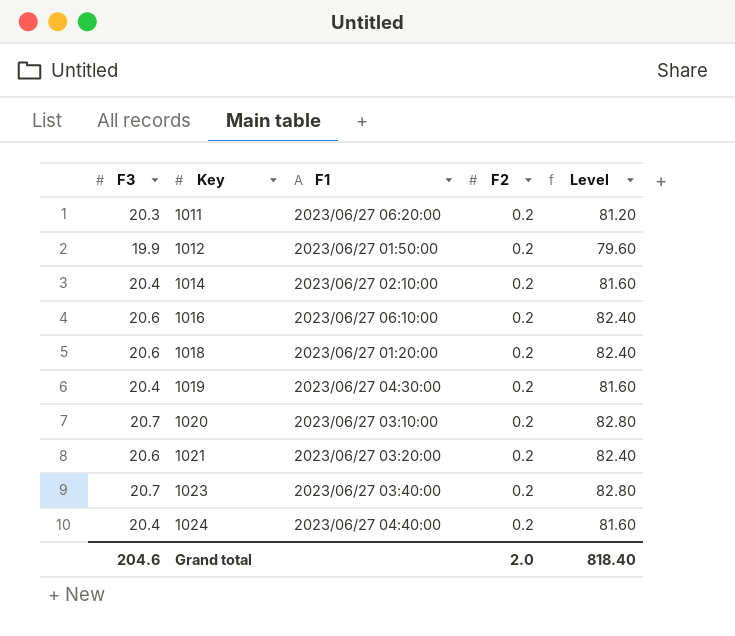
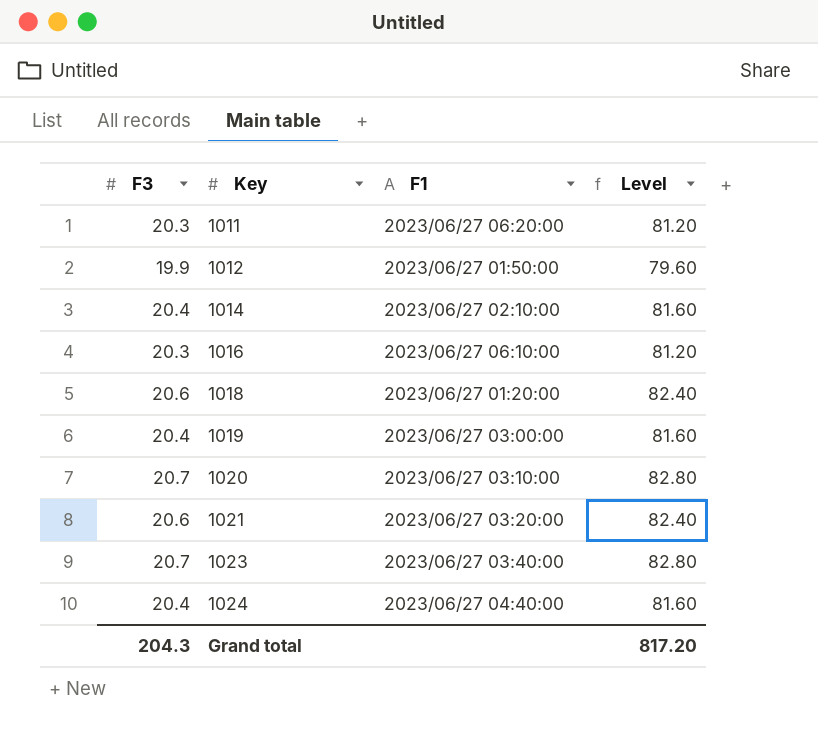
column F2 | position: 4 -> none
1016 | F3: 20.6 -> 20.3
1016 | Level: 82.40 -> 81.20
1019 | F1: 2023/06/27 04:30:00 -> 2023/06/27 03:00:00
Grand total | F3: 204.6 -> 204.3
Grand total | Level: 818.40 -> 817.20

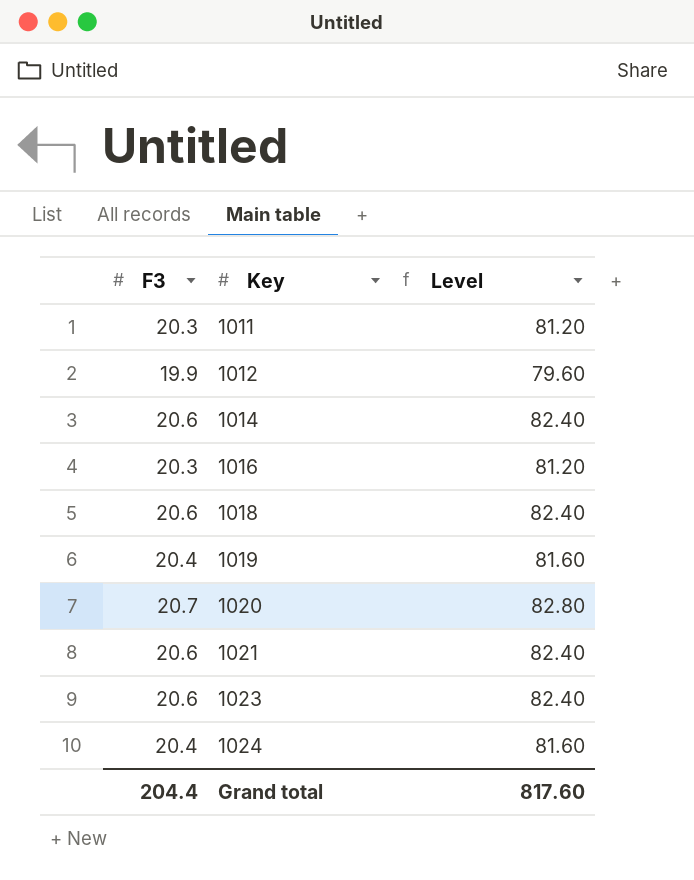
column F1 | position: 3 -> none
1014 | F3: 20.4 -> 20.6
1014 | Level: 81.60 -> 82.40
1023 | F3: 20.7 -> 20.6
1023 | Level: 82.80 -> 82.40
Grand total | F3: 204.3 -> 204.4
Grand total | Level: 817.20 -> 817.60

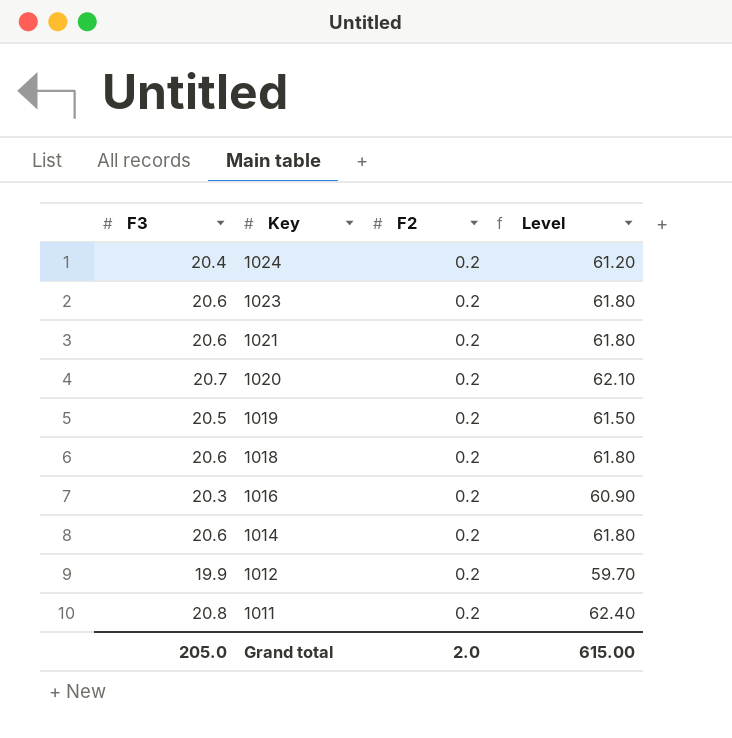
row order: Key ascending -> Key descending
column F2 | position: none -> 3
column Level | formula: [F3] * 4 -> [F3] * 3
1019 | F3: 20.4 -> 20.5
1011 | F3: 20.3 -> 20.8
Grand total | F3: 204.4 -> 205.0
Grand total | Level: 817.60 -> 615.00

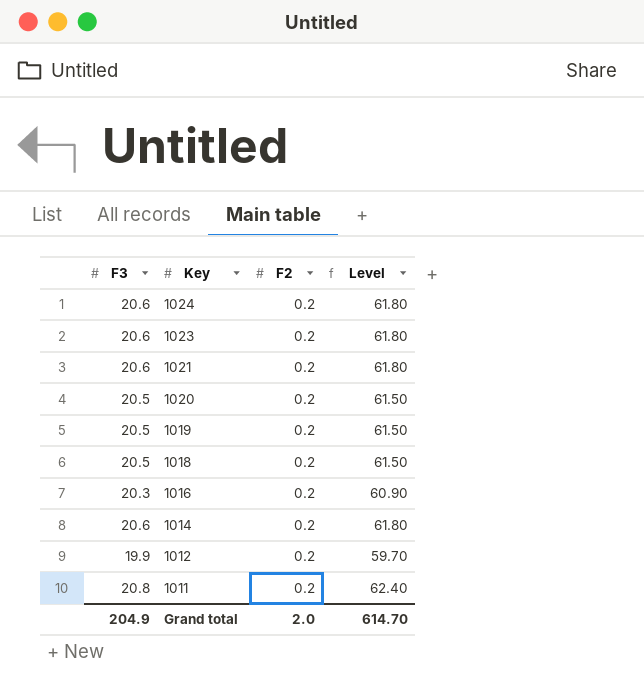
1024 | F3: 20.4 -> 20.6
1024 | Level: 61.20 -> 61.80
1020 | F3: 20.7 -> 20.5
1020 | Level: 62.10 -> 61.50
1018 | F3: 20.6 -> 20.5
1018 | Level: 61.80 -> 61.50
Grand total | F3: 205.0 -> 204.9
Grand total | Level: 615.00 -> 614.70

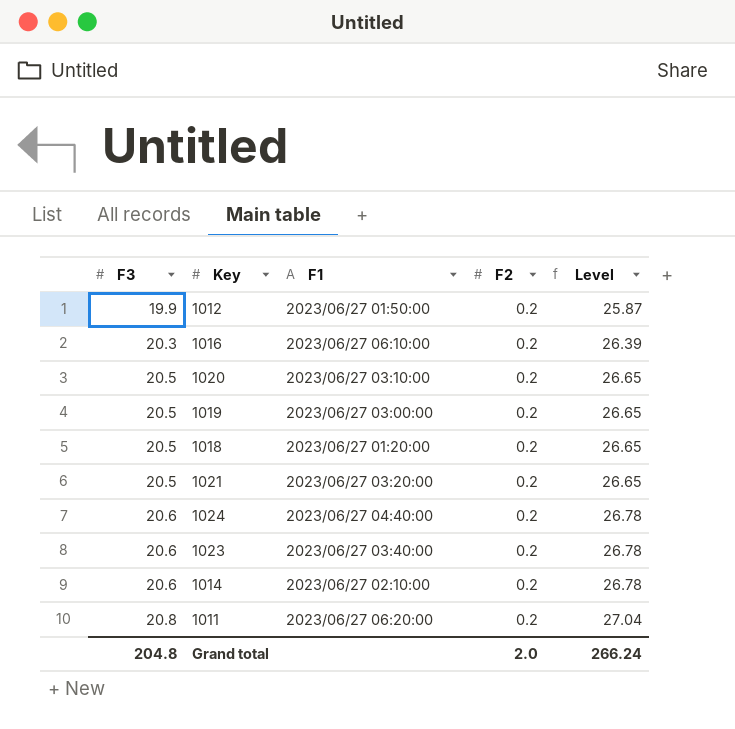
row order: Key descending -> F3 ascending
column F1 | position: none -> 3
column Level | formula: [F3] * 3 -> [F3] * 1.3
1021 | F3: 20.6 -> 20.5
Grand total | F3: 204.9 -> 204.8
Grand total | Level: 614.70 -> 266.24

